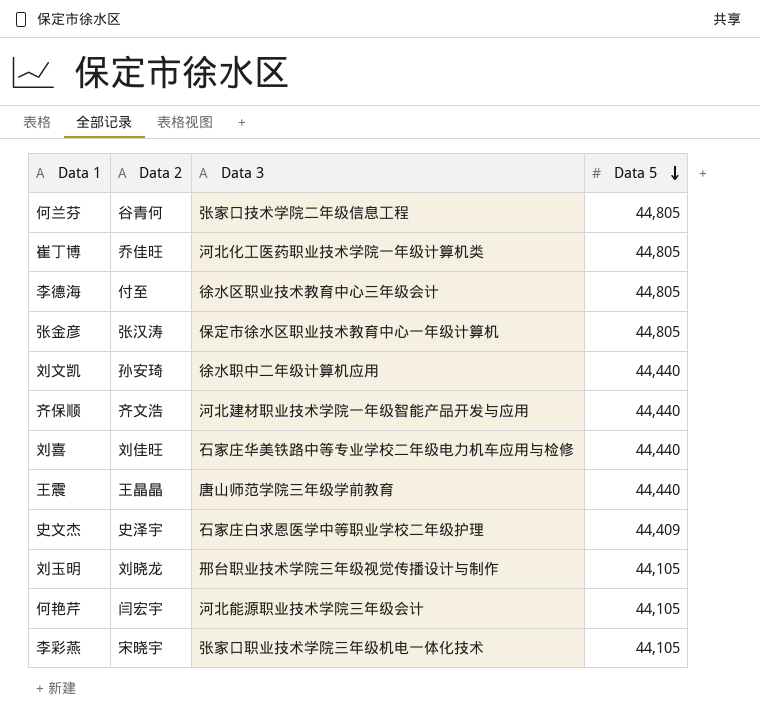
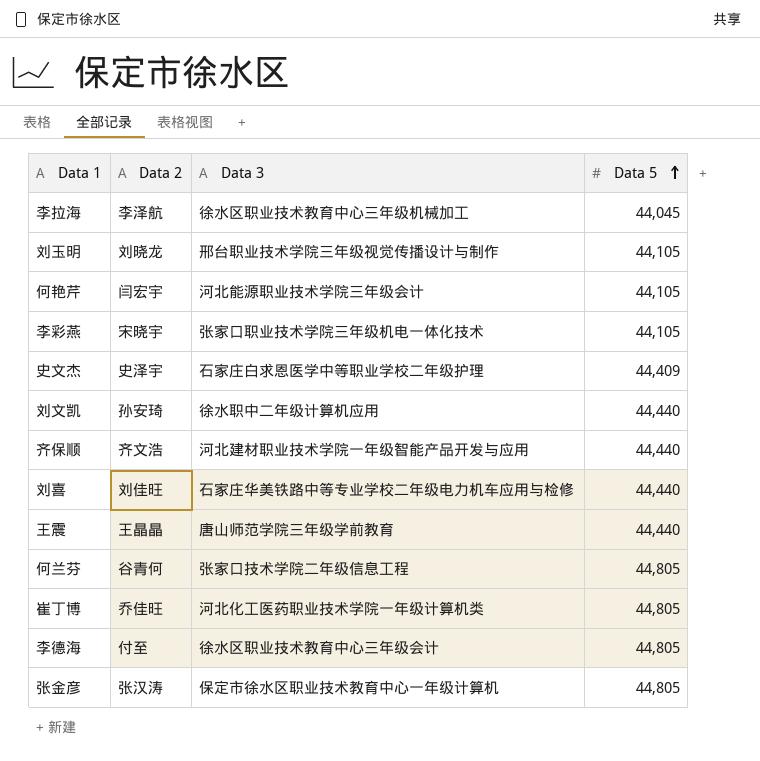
row order: Data 5 descending -> Data 5 ascending
row 李拉海: none -> 李泽航 | 徐水区职业技术教育中心三年级机械加工 | 44,045

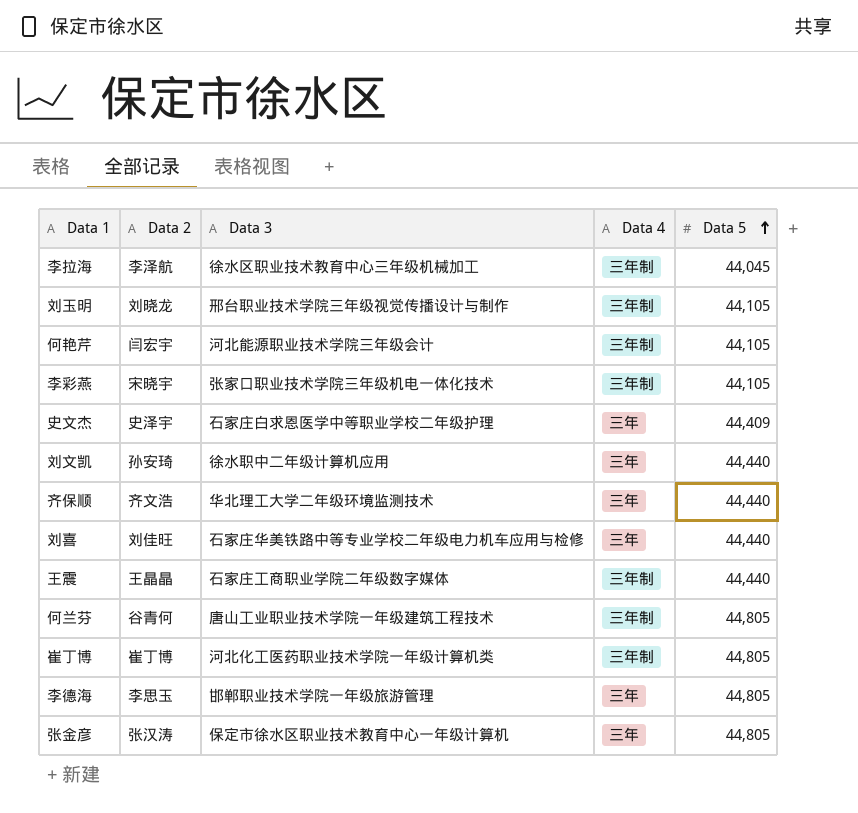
column Data 4 | position: none -> 4
齐保顺 | Data 3: 河北建材职业技术学院一年级智能产品开发与应用 -> 华北理工大学二年级环境监测技术
王震 | Data 3: 唐山师范学院三年级学前教育 -> 石家庄工商职业学院二年级数字媒体
何兰芬 | Data 3: 张家口技术学院二年级信息工程 -> 唐山工业职业技术学院一年级建筑工程技术
崔丁博 | Data 2: 乔佳旺 -> 崔丁博
李德海 | Data 2: 付至 -> 李思玉
李德海 | Data 3: 徐水区职业技术教育中心三年级会计 -> 邯郸职业技术学院一年级旅游管理

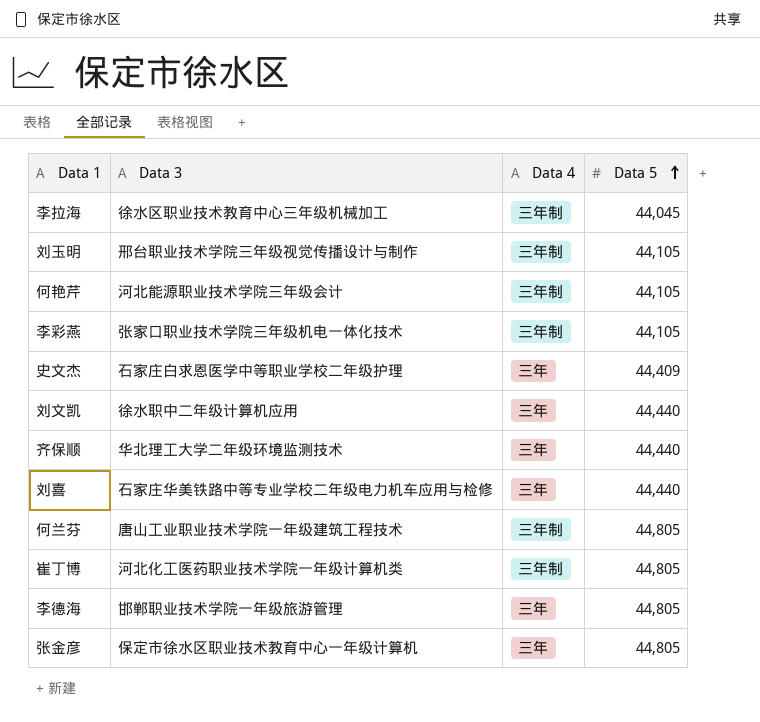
column Data 2 | position: 2 -> none
row 王震: 王晶晶 | 石家庄工商职业学院二年级数字媒体 | 三年制 | 44,440 -> none

